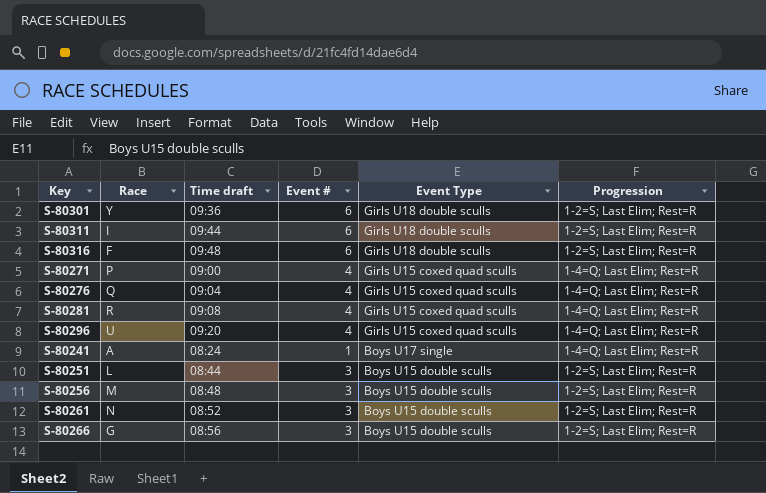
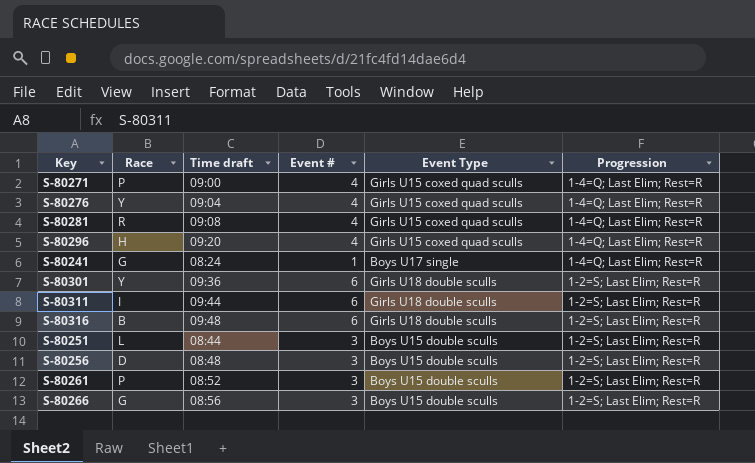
row order: Event Type descending -> Progression descending
S-80276 | Race: Q -> Y
S-80296 | Race: U -> H
S-80241 | Race: A -> G
S-80316 | Race: F -> B
S-80256 | Race: M -> D
S-80261 | Race: N -> P

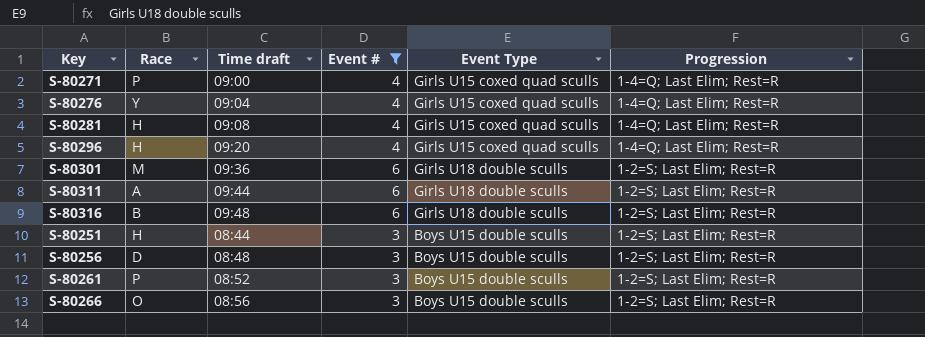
filter: none -> Event # != 1
S-80281 | Race: R -> H
S-80301 | Race: Y -> M
S-80311 | Race: I -> A
S-80251 | Race: L -> H
S-80266 | Race: G -> O

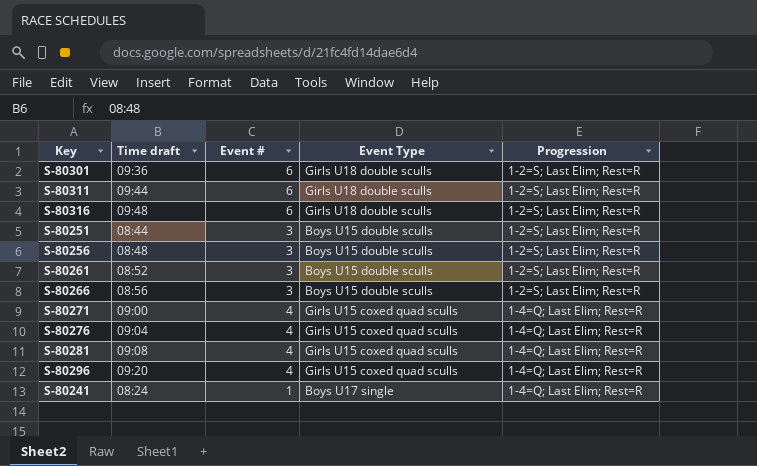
filter: Event # != 1 -> none
row order: Progression descending -> Progression ascending
column Race | position: 2 -> none

